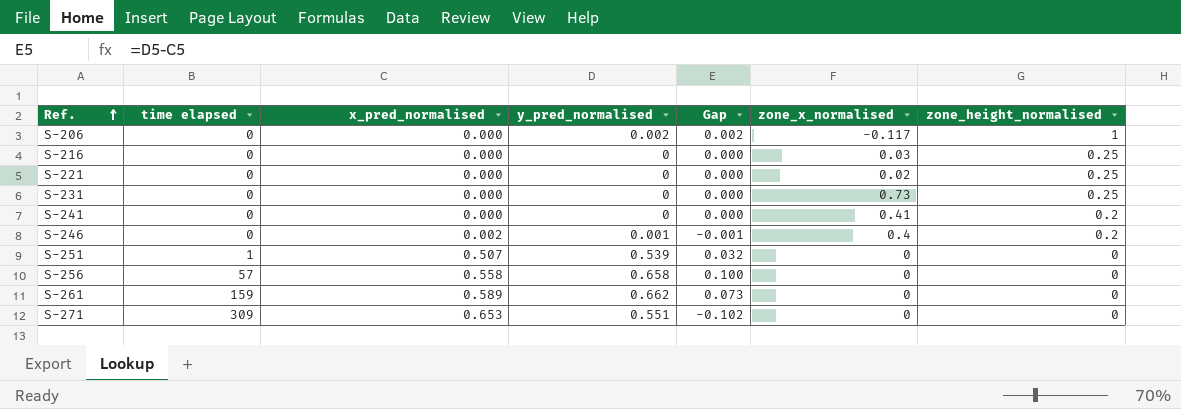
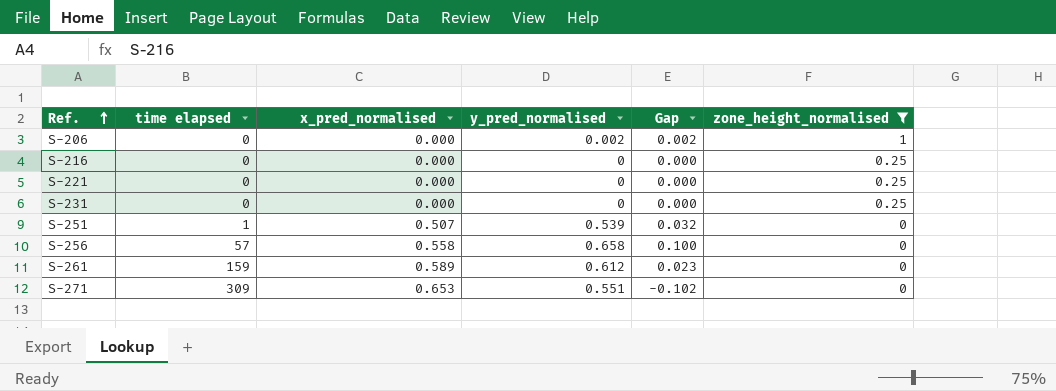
filter: none -> zone_height_normalised != 0.2
column zone_x_normalised | position: 6 -> none
S-261 | y_pred_normalised: 0.662 -> 0.612
S-261 | Gap: 0.073 -> 0.023

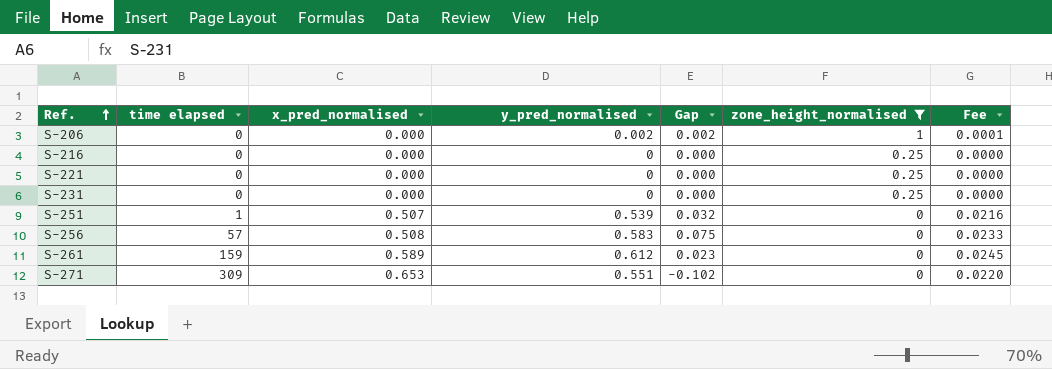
column Fee | formula: none -> [y_pred_normalised] * 0.04
S-256 | x_pred_normalised: 0.558 -> 0.508
S-256 | y_pred_normalised: 0.658 -> 0.583
S-256 | Gap: 0.100 -> 0.075

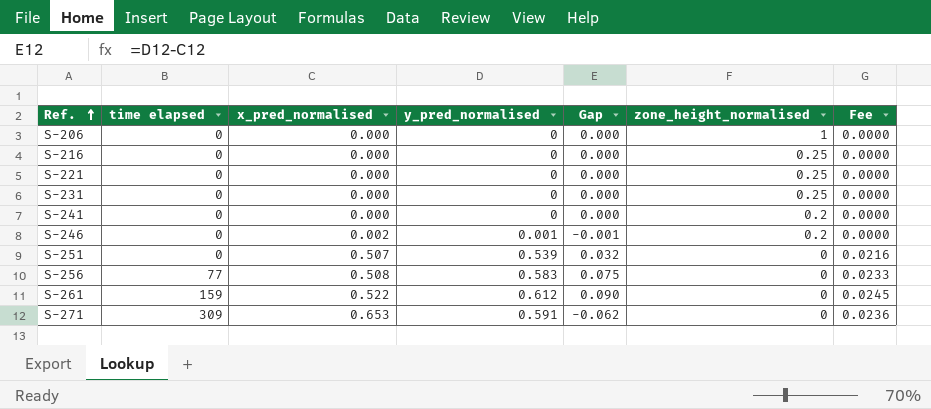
filter: zone_height_normalised != 0.2 -> none
S-206 | y_pred_normalised: 0.002 -> 0
S-206 | Gap: 0.002 -> 0.000
S-206 | Fee: 0.0001 -> 0.0000
S-251 | time elapsed: 1 -> 0
S-256 | time elapsed: 57 -> 77
S-261 | x_pred_normalised: 0.589 -> 0.522
S-261 | Gap: 0.023 -> 0.090
S-271 | y_pred_normalised: 0.551 -> 0.591
S-271 | Gap: -0.102 -> -0.062
S-271 | Fee: 0.0220 -> 0.0236

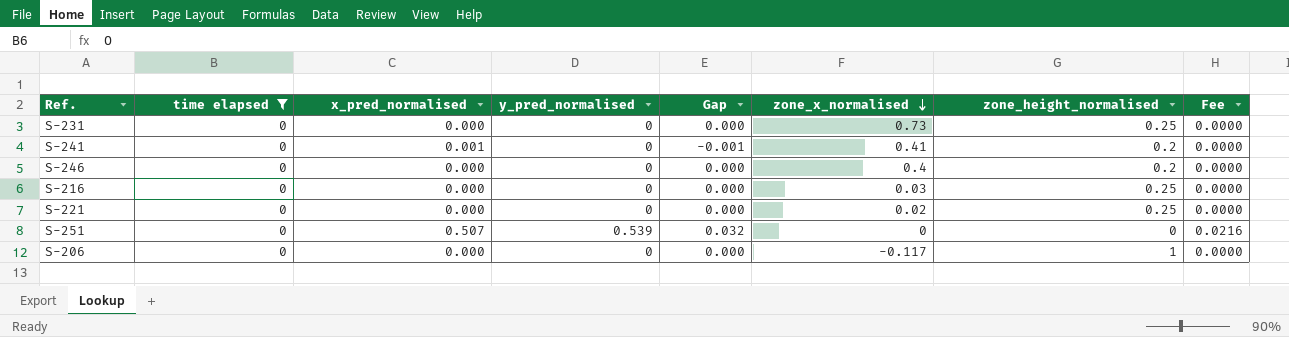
filter: none -> time elapsed = 0
row order: Ref. ascending -> zone_x_normalised descending
column zone_x_normalised | position: none -> 6
S-241 | x_pred_normalised: 0.000 -> 0.001
S-241 | Gap: 0.000 -> -0.001
S-246 | x_pred_normalised: 0.002 -> 0.000
S-246 | y_pred_normalised: 0.001 -> 0
S-246 | Gap: -0.001 -> 0.000

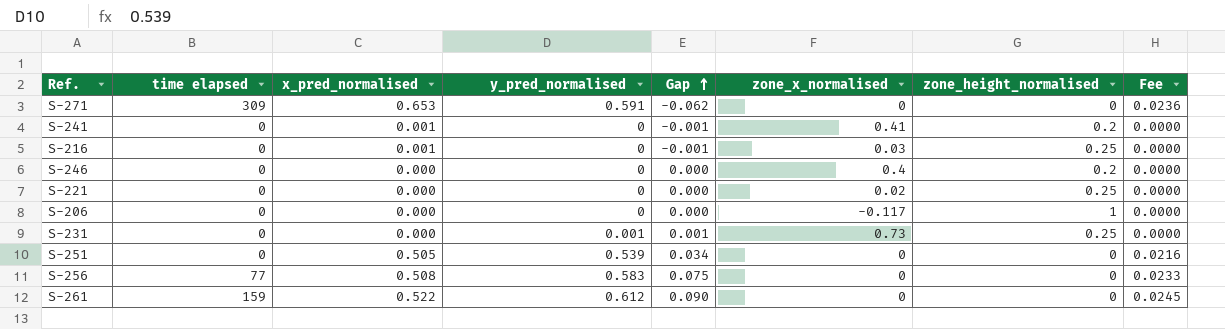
filter: time elapsed = 0 -> none
row order: zone_x_normalised descending -> Gap ascending
S-216 | x_pred_normalised: 0.000 -> 0.001
S-216 | Gap: 0.000 -> -0.001
S-231 | y_pred_normalised: 0 -> 0.001
S-231 | Gap: 0.000 -> 0.001
S-251 | x_pred_normalised: 0.507 -> 0.505
S-251 | Gap: 0.032 -> 0.034

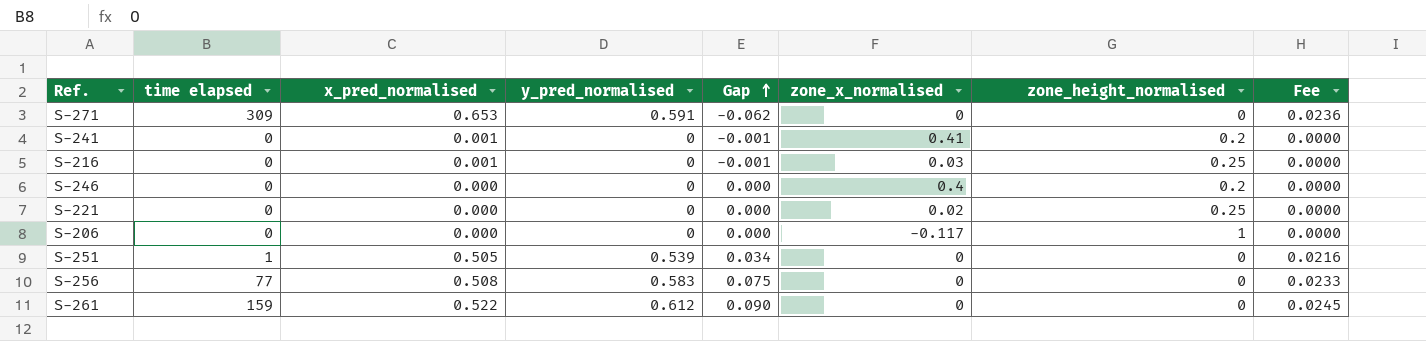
row S-231: 0 | 0.000 | 0.001 | 0.001 | 0.73 | 0.25 | 0.0000 -> none
S-251 | time elapsed: 0 -> 1

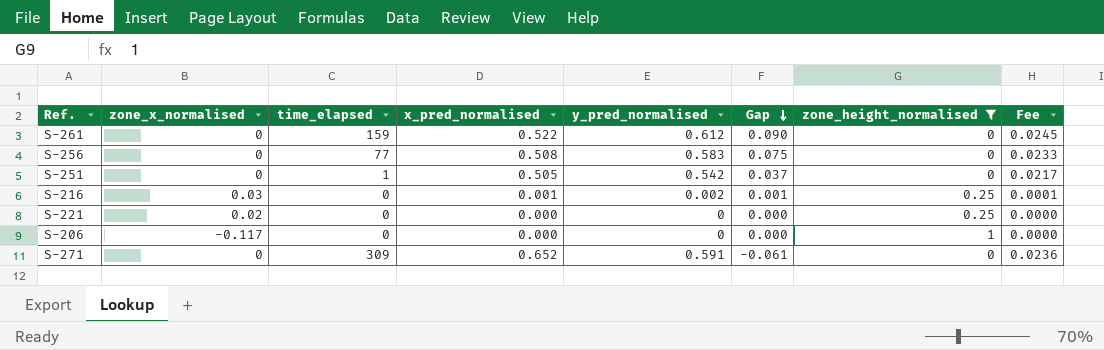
filter: none -> zone_height_normalised != 0.2
row order: Gap ascending -> Gap descending
column zone_x_normalised | position: 6 -> 2
column name: time elapsed -> time_elapsed
S-251 | y_pred_normalised: 0.539 -> 0.542
S-251 | Gap: 0.034 -> 0.037
S-251 | Fee: 0.0216 -> 0.0217
S-216 | y_pred_normalised: 0 -> 0.002
S-216 | Gap: -0.001 -> 0.001
S-216 | Fee: 0.0000 -> 0.0001
S-271 | x_pred_normalised: 0.653 -> 0.652
S-271 | Gap: -0.062 -> -0.061

